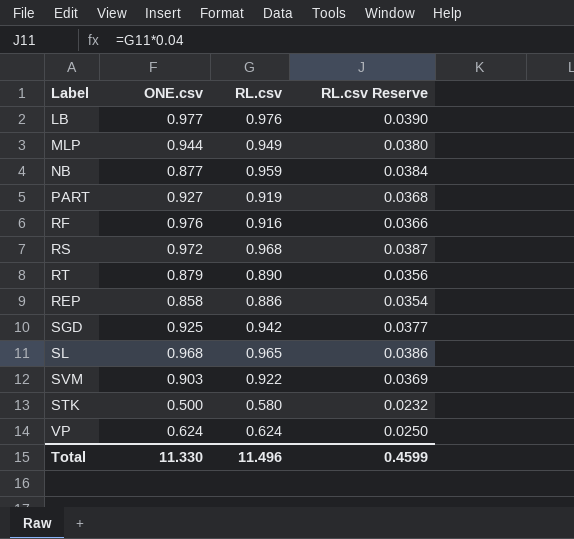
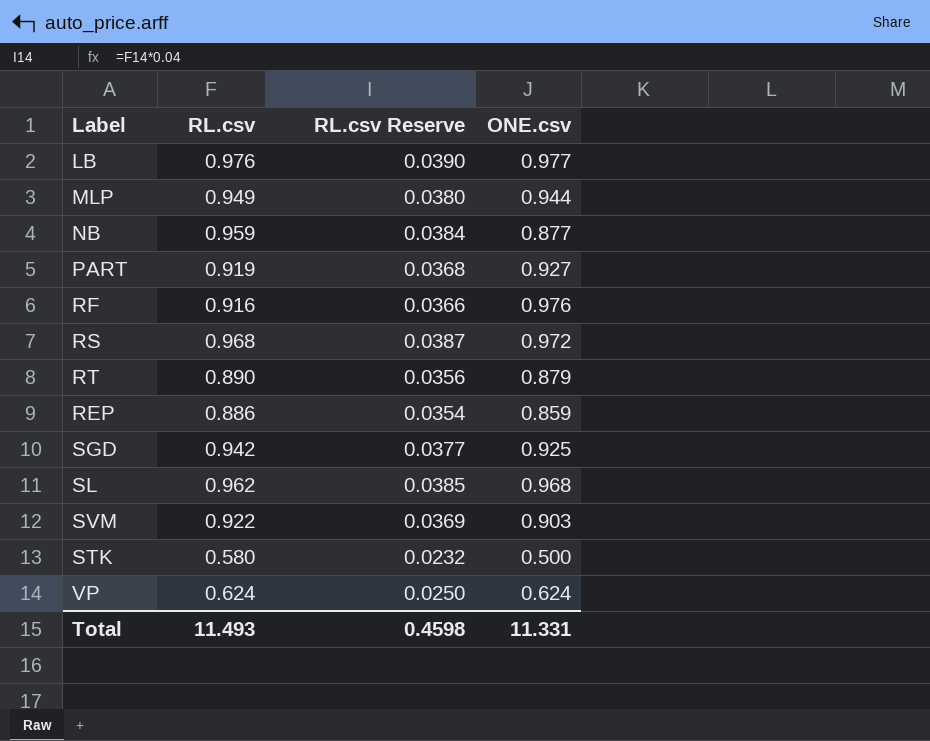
column ONE.csv | position: 2 -> 4
REP | ONE.csv: 0.858 -> 0.859
SL | RL.csv: 0.965 -> 0.962
SL | RL.csv Reserve: 0.0386 -> 0.0385
Total | RL.csv: 11.496 -> 11.493
Total | RL.csv Reserve: 0.4599 -> 0.4598
Total | ONE.csv: 11.330 -> 11.331

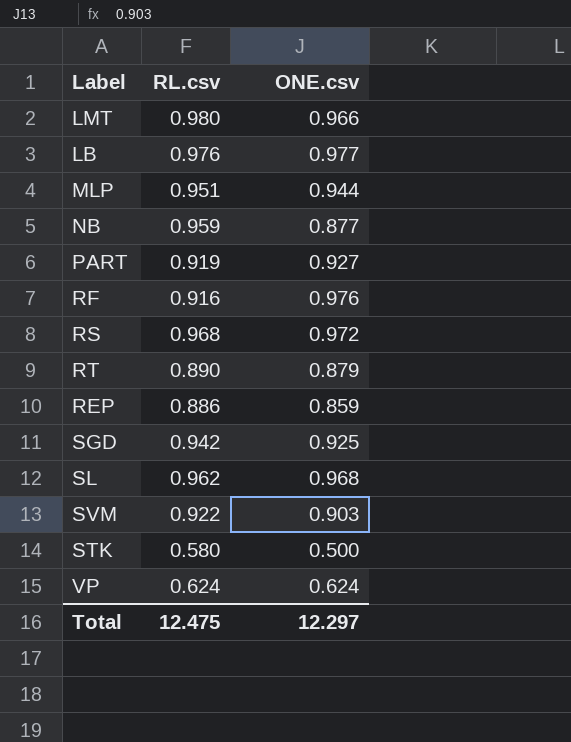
column RL.csv Reserve | formula: [RL.csv] * 0.04 -> none
row LMT: none -> 0.980 | 0.966
MLP | RL.csv: 0.949 -> 0.951
Total | RL.csv: 11.493 -> 12.475
Total | ONE.csv: 11.331 -> 12.297

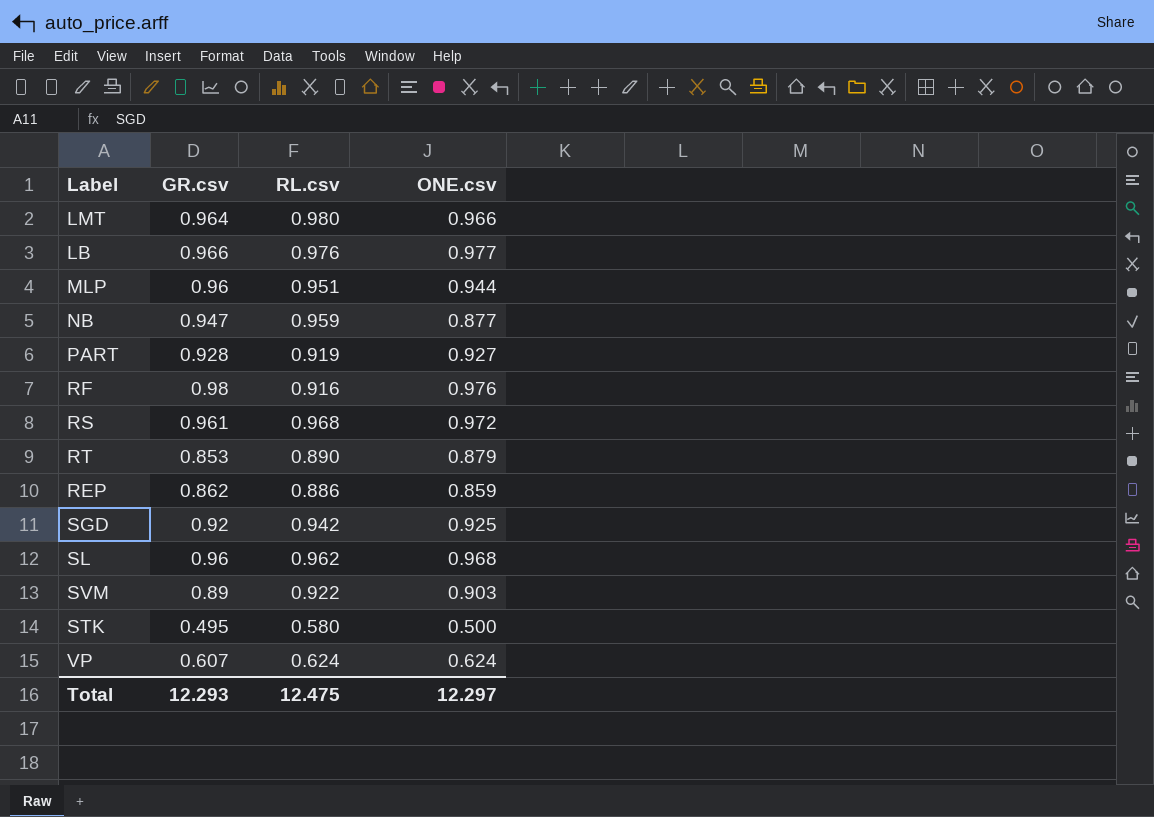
column GR.csv | position: none -> 2

